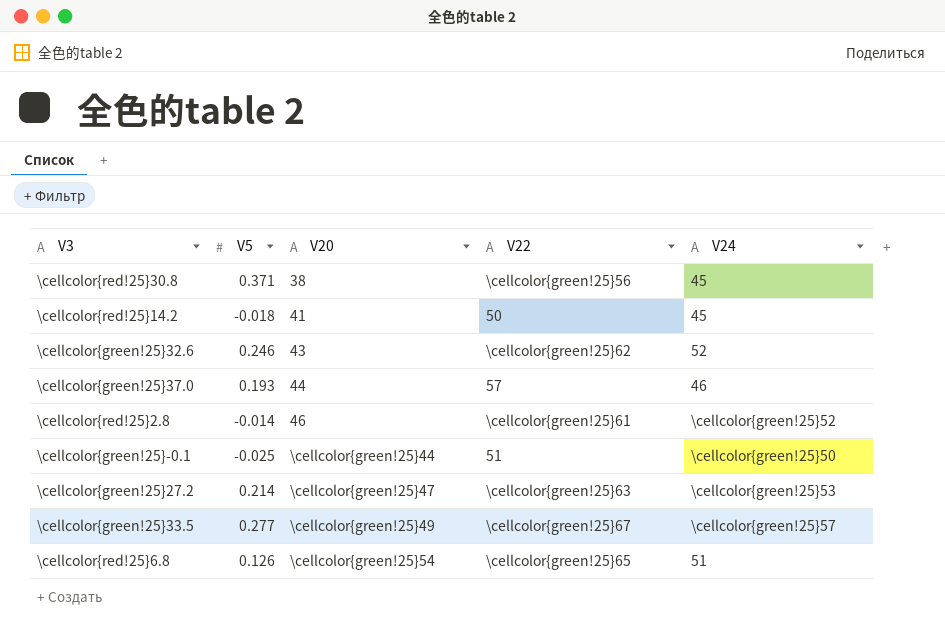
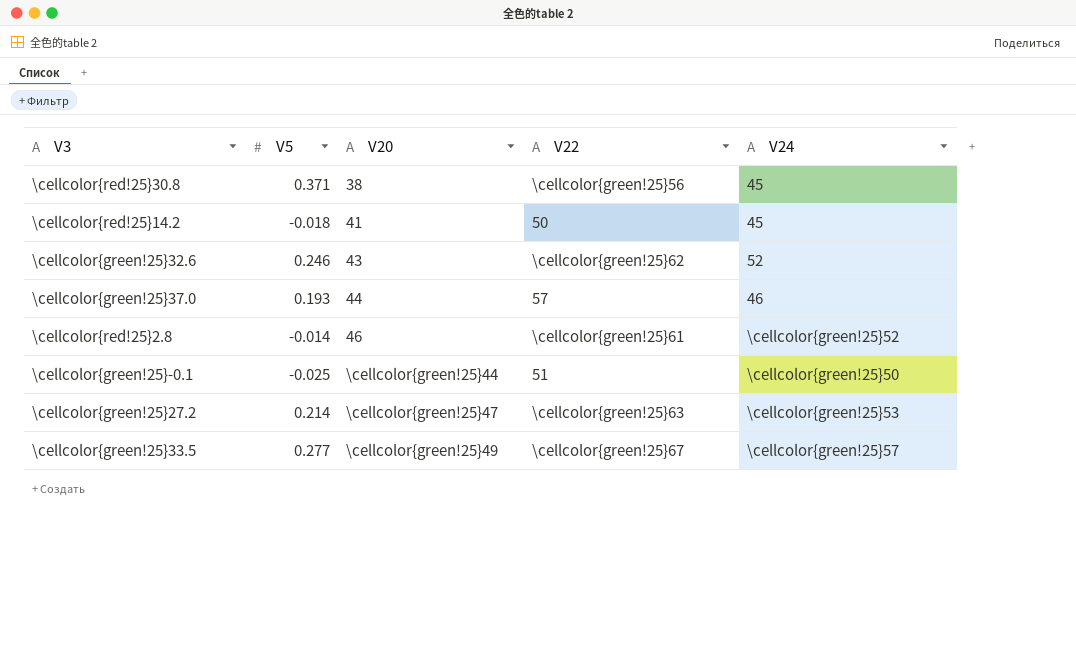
row \cellcolor{red!25}6.8: 0.126 | \cellcolor{green!25}54 | \cellcolor{green!25}65 | 51 -> none

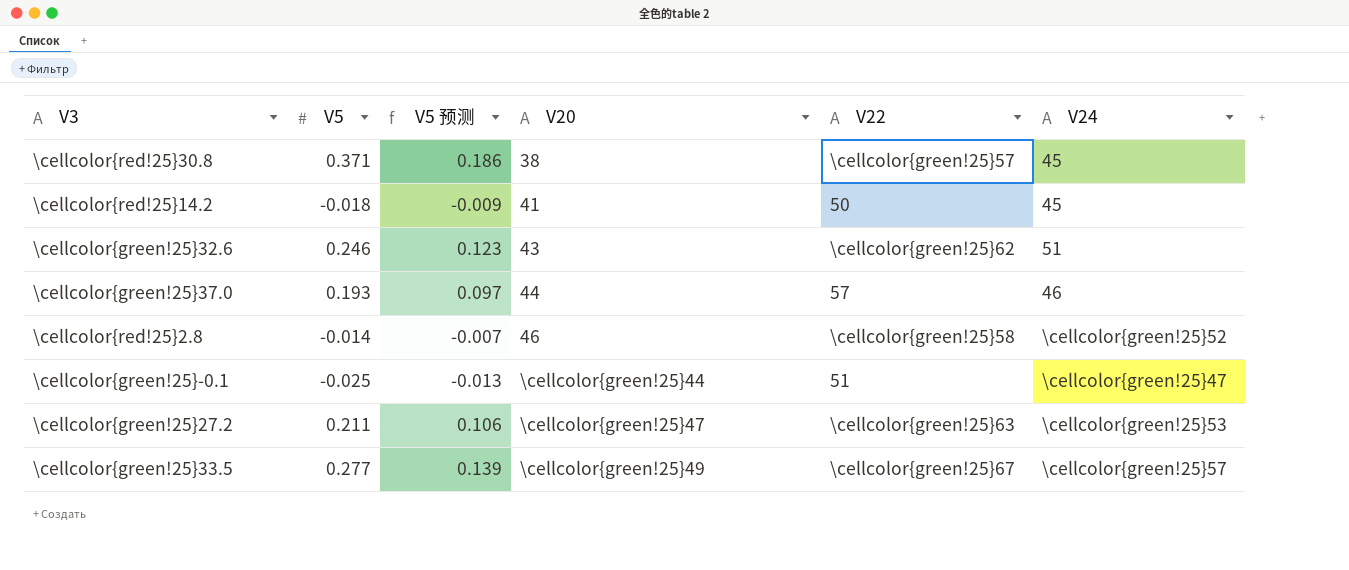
column V5 预测 | formula: none -> [V5] * 0.5
\cellcolor{red!25}30.8 | V22: \cellcolor{green!25}56 -> \cellcolor{green!25}57
\cellcolor{green!25}32.6 | V24: 52 -> 51
\cellcolor{red!25}2.8 | V22: \cellcolor{green!25}61 -> \cellcolor{green!25}58
\cellcolor{green!25}-0.1 | V24: \cellcolor{green!25}50 -> \cellcolor{green!25}47
\cellcolor{green!25}27.2 | V5: 0.214 -> 0.211

